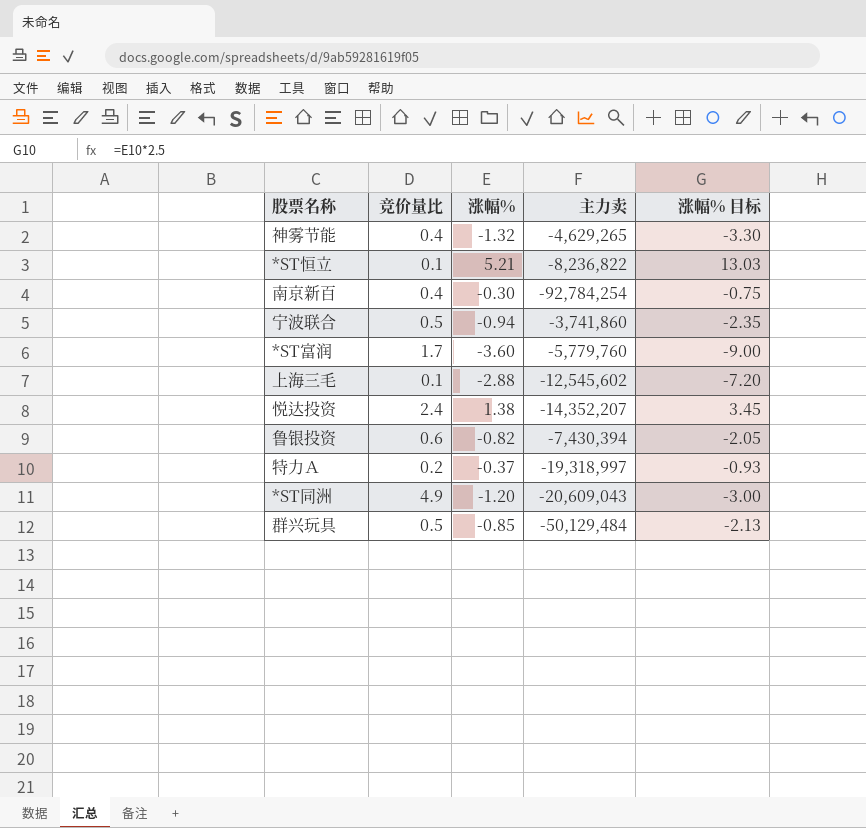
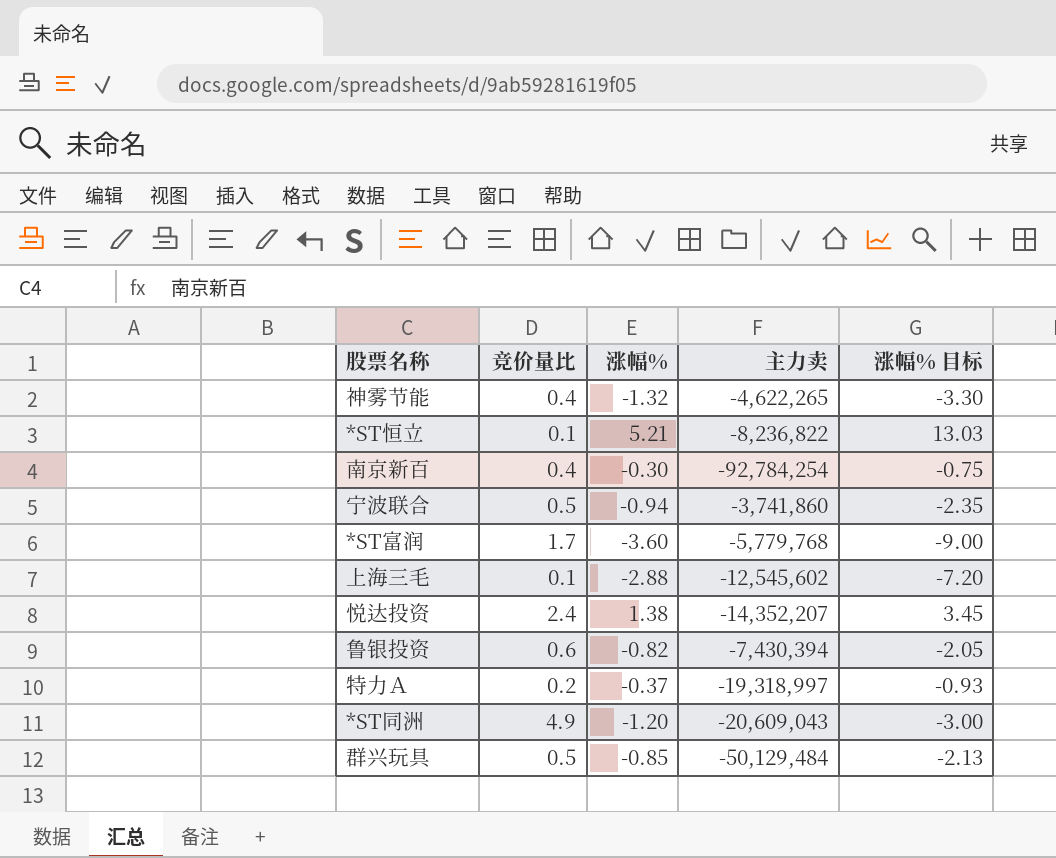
神雾节能 | 主力卖: -4,629,265 -> -4,622,265
*ST富润 | 主力卖: -5,779,760 -> -5,779,768

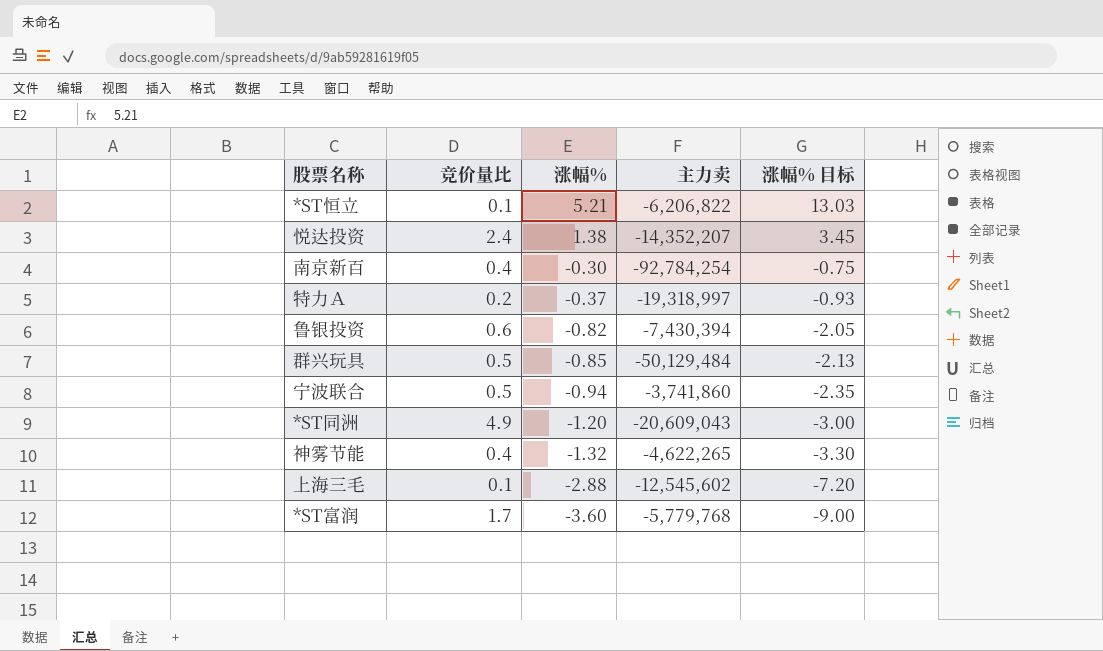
row order: none -> 涨幅% descending
*ST恒立 | 主力卖: -8,236,822 -> -6,206,822

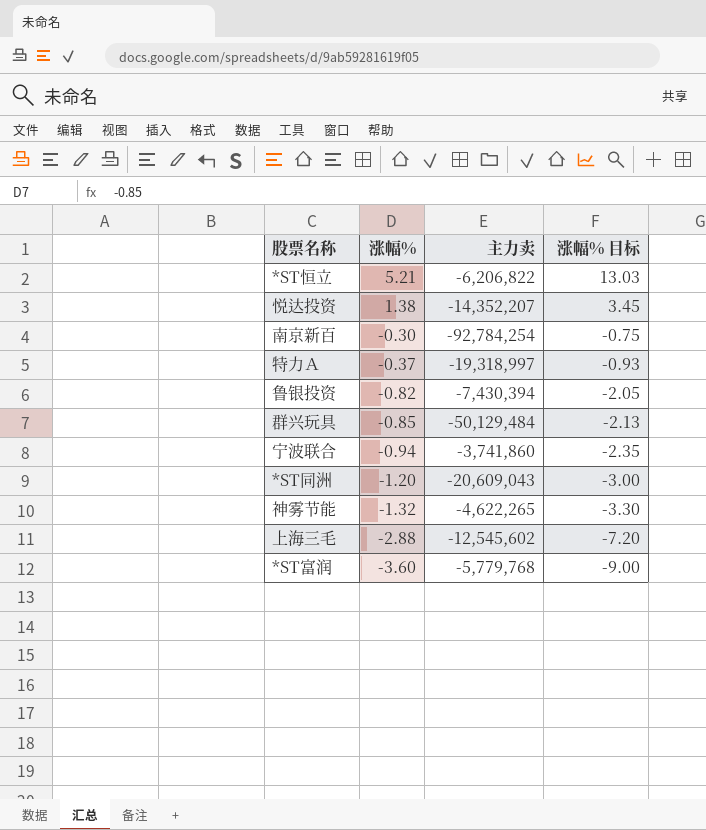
column 竞价量比 | position: 2 -> none

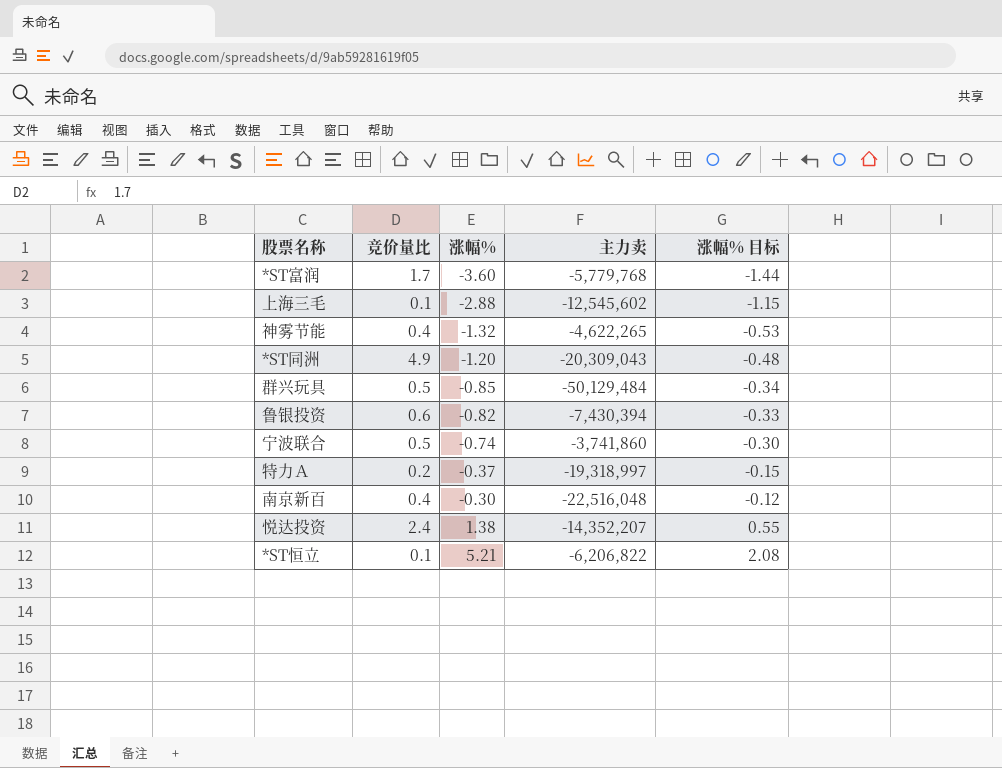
row order: 涨幅% descending -> 涨幅% ascending
column 竞价量比 | position: none -> 2
column 涨幅% 目标 | formula: [涨幅%] * 2.5 -> [涨幅%] * 0.4
*ST同洲 | 主力卖: -20,609,043 -> -20,309,043
宁波联合 | 涨幅%: -0.94 -> -0.74
南京新百 | 主力卖: -92,784,254 -> -22,516,048

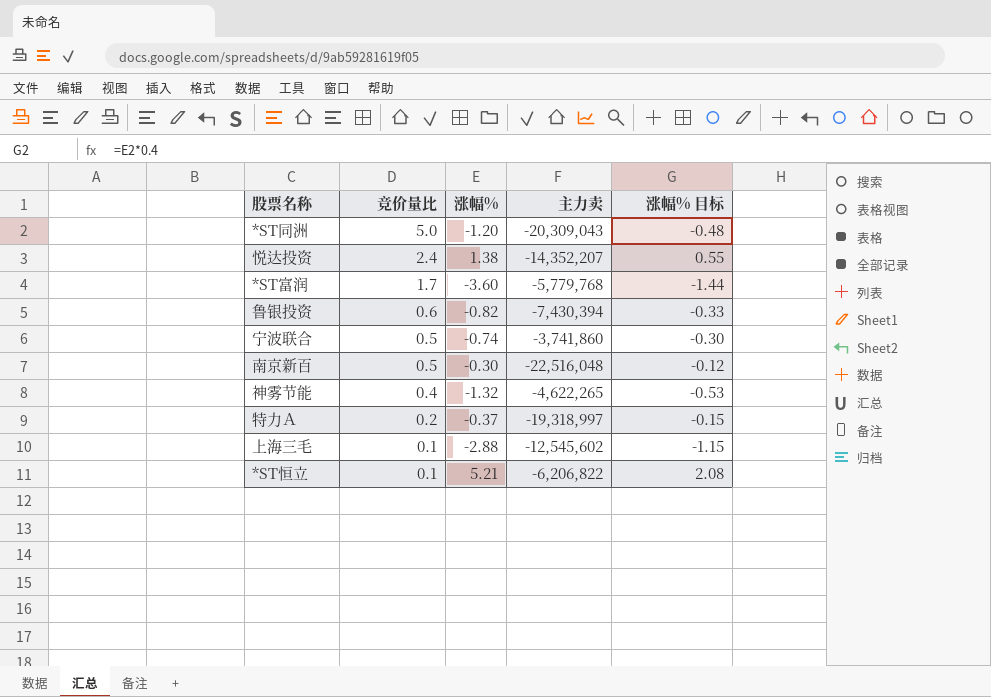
row order: 涨幅% ascending -> 竞价量比 descending
row 群兴玩具: 0.5 | -0.85 | -50,129,484 | -0.34 -> none
*ST同洲 | 竞价量比: 4.9 -> 5.0
南京新百 | 竞价量比: 0.4 -> 0.5

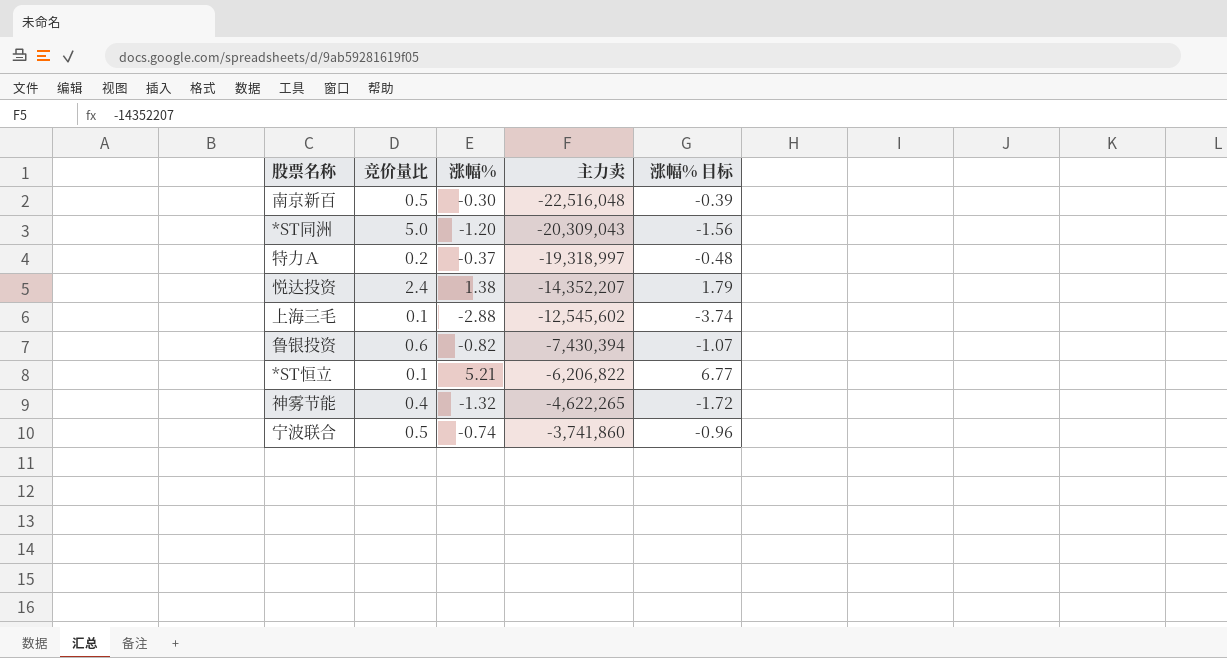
row order: 竞价量比 descending -> 主力卖 ascending
column 涨幅% 目标 | formula: [涨幅%] * 0.4 -> [涨幅%] * 1.3
row *ST富润: 1.7 | -3.60 | -5,779,768 | -1.44 -> none

